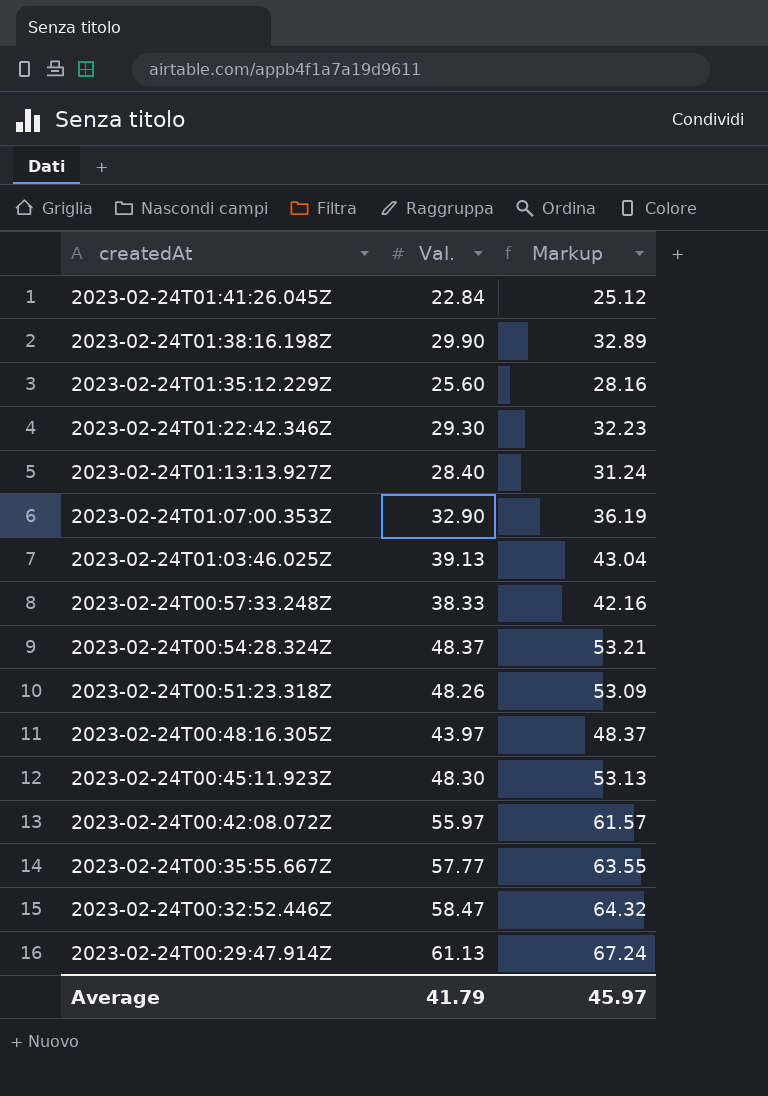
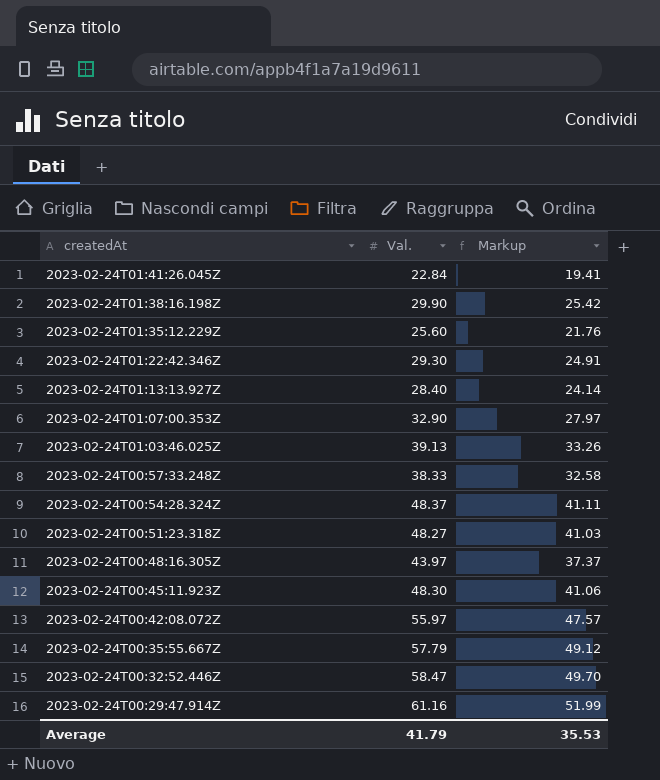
column Markup | formula: [Val.] * 1.1 -> [Val.] * 0.85
2023-02-24T00:51:23.318Z | Val.: 48.26 -> 48.27
2023-02-24T00:35:55.667Z | Val.: 57.77 -> 57.79
2023-02-24T00:29:47.914Z | Val.: 61.13 -> 61.16
Average | Markup: 45.97 -> 35.53

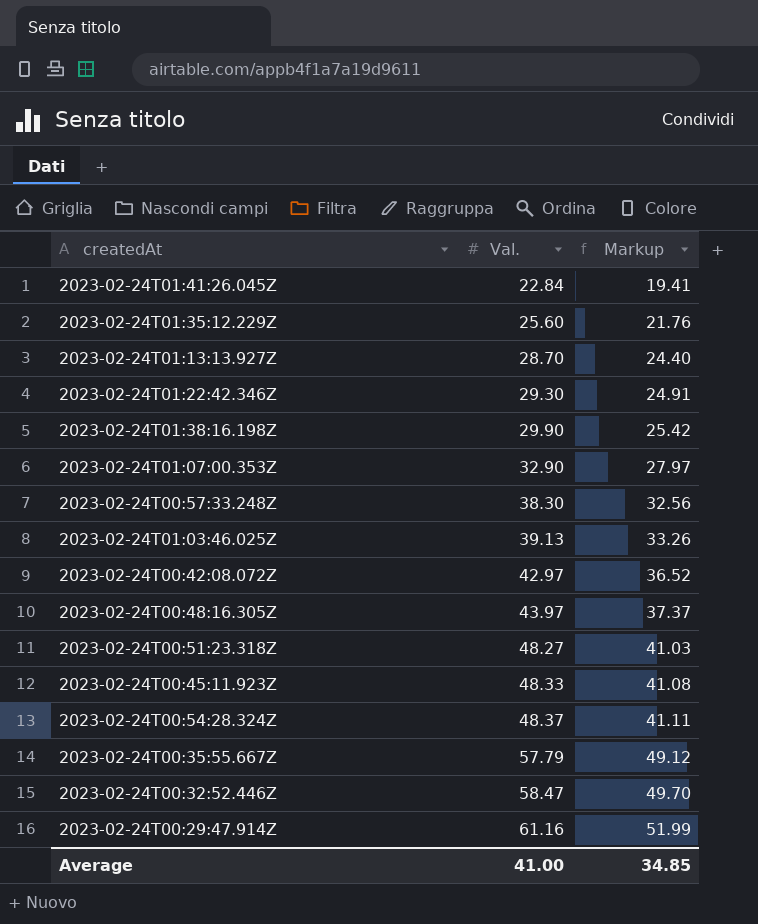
row order: createdAt descending -> Val. ascending
2023-02-24T01:13:13.927Z | Val.: 28.40 -> 28.70
2023-02-24T01:13:13.927Z | Markup: 24.14 -> 24.40
2023-02-24T00:57:33.248Z | Val.: 38.33 -> 38.30
2023-02-24T00:57:33.248Z | Markup: 32.58 -> 32.56
2023-02-24T00:42:08.072Z | Val.: 55.97 -> 42.97
2023-02-24T00:42:08.072Z | Markup: 47.57 -> 36.52
2023-02-24T00:45:11.923Z | Val.: 48.30 -> 48.33
2023-02-24T00:45:11.923Z | Markup: 41.06 -> 41.08
Average | Val.: 41.79 -> 41.00
Average | Markup: 35.53 -> 34.85

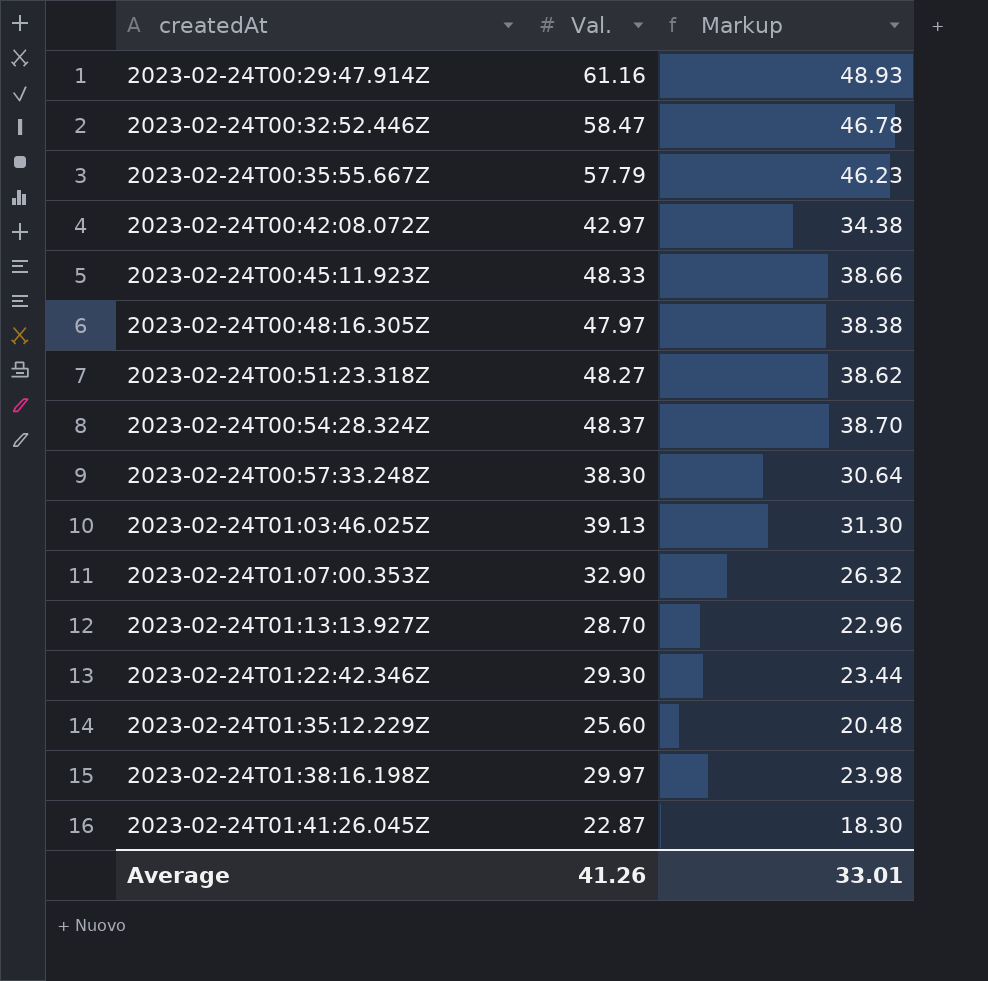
row order: Val. ascending -> createdAt ascending
column Markup | formula: [Val.] * 0.85 -> [Val.] * 0.8
2023-02-24T00:48:16.305Z | Val.: 43.97 -> 47.97
2023-02-24T01:38:16.198Z | Val.: 29.90 -> 29.97
2023-02-24T01:41:26.045Z | Val.: 22.84 -> 22.87
Average | Val.: 41.00 -> 41.26
Average | Markup: 34.85 -> 33.01

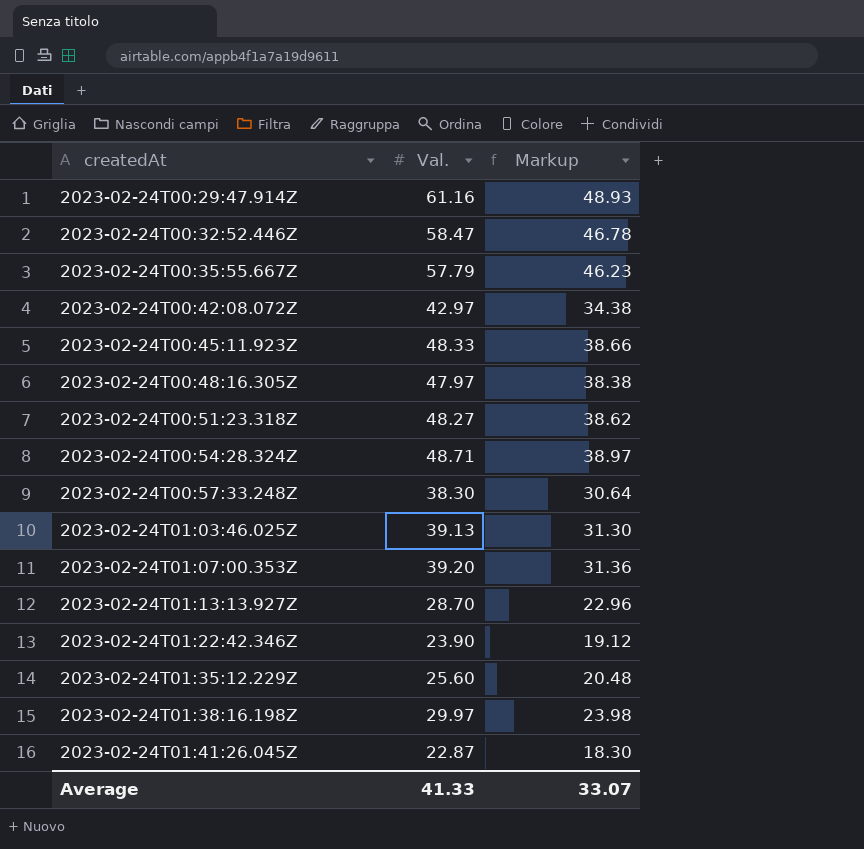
2023-02-24T00:54:28.324Z | Val.: 48.37 -> 48.71
2023-02-24T00:54:28.324Z | Markup: 38.70 -> 38.97
2023-02-24T01:07:00.353Z | Val.: 32.90 -> 39.20
2023-02-24T01:07:00.353Z | Markup: 26.32 -> 31.36
2023-02-24T01:22:42.346Z | Val.: 29.30 -> 23.90
2023-02-24T01:22:42.346Z | Markup: 23.44 -> 19.12
Average | Val.: 41.26 -> 41.33
Average | Markup: 33.01 -> 33.07

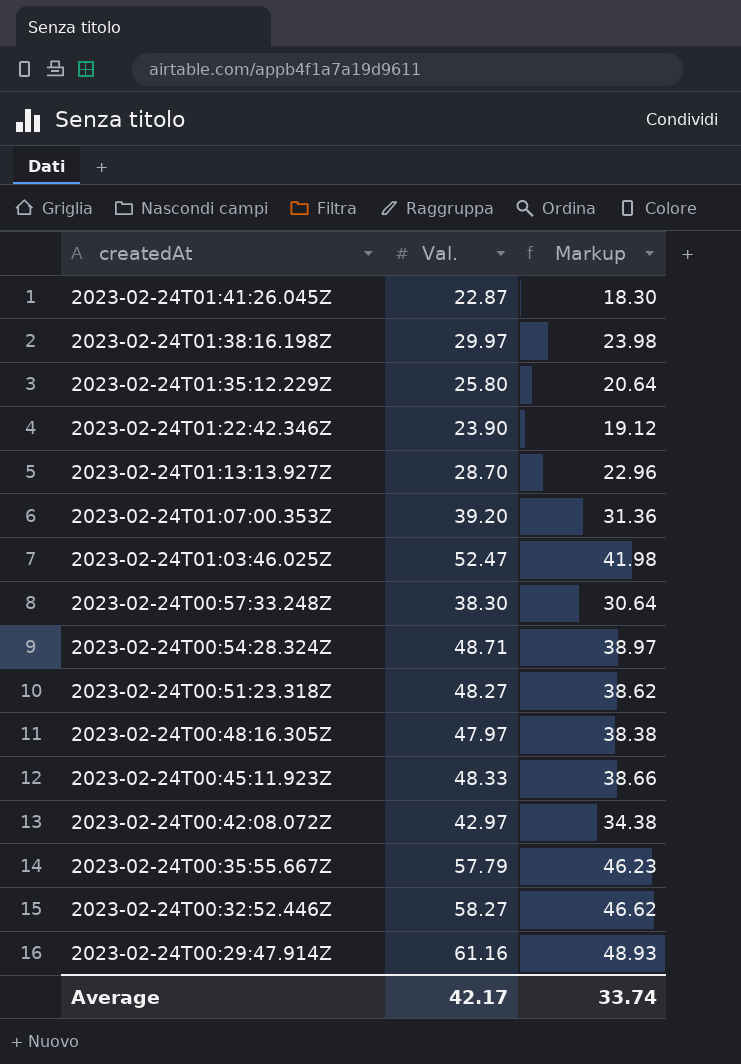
row order: createdAt ascending -> createdAt descending
2023-02-24T01:35:12.229Z | Val.: 25.60 -> 25.80
2023-02-24T01:35:12.229Z | Markup: 20.48 -> 20.64
2023-02-24T01:03:46.025Z | Val.: 39.13 -> 52.47
2023-02-24T01:03:46.025Z | Markup: 31.30 -> 41.98
2023-02-24T00:32:52.446Z | Val.: 58.47 -> 58.27
2023-02-24T00:32:52.446Z | Markup: 46.78 -> 46.62
Average | Val.: 41.33 -> 42.17
Average | Markup: 33.07 -> 33.74

